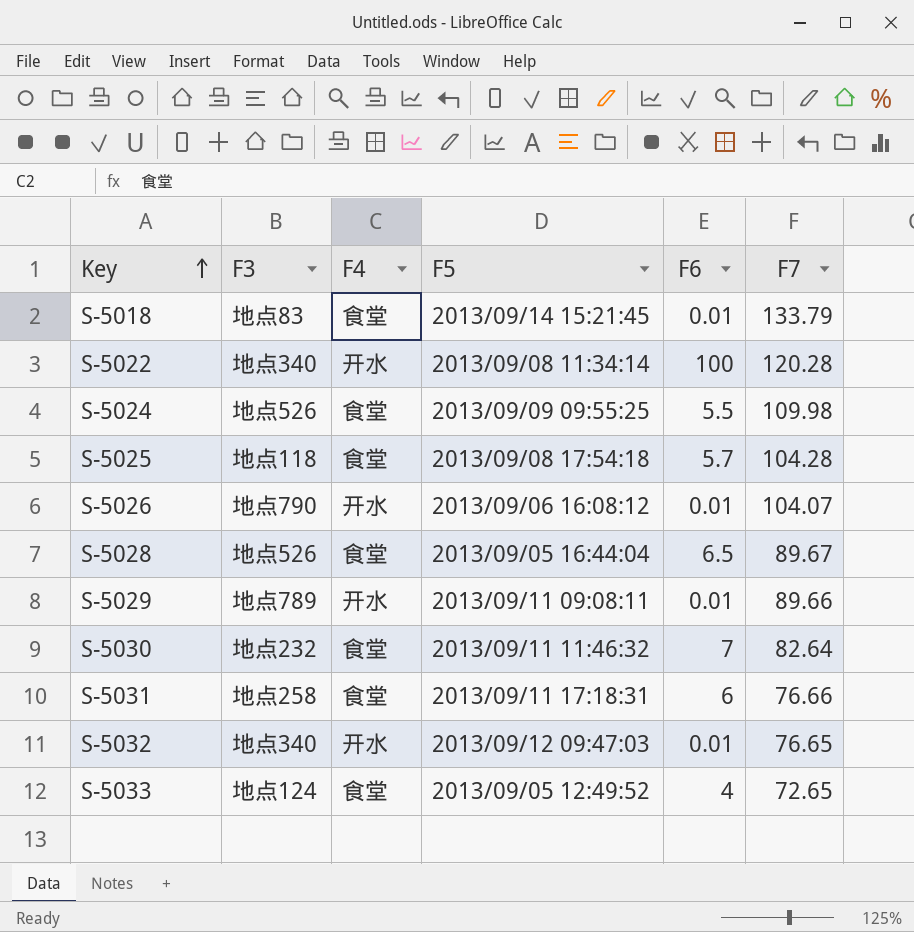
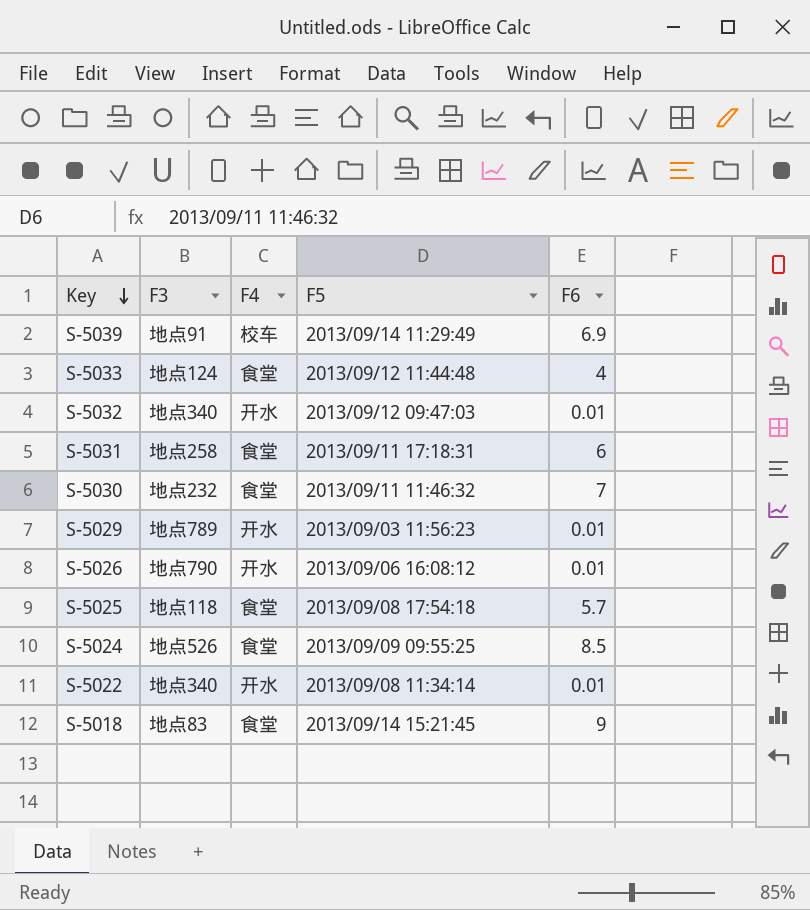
row order: Key ascending -> Key descending
column F7 | position: 6 -> none
row S-5028: 地点526 | 食堂 | 2013/09/05 16:44:04 | 6.5 | 89.67 -> none
row S-5039: none -> 地点91 | 校车 | 2013/09/14 11:29:49 | 6.9
S-5033 | F5: 2013/09/05 12:49:52 -> 2013/09/12 11:44:48
S-5029 | F5: 2013/09/11 09:08:11 -> 2013/09/03 11:56:23
S-5024 | F6: 5.5 -> 8.5
S-5022 | F6: 100 -> 0.01
S-5018 | F6: 0.01 -> 9

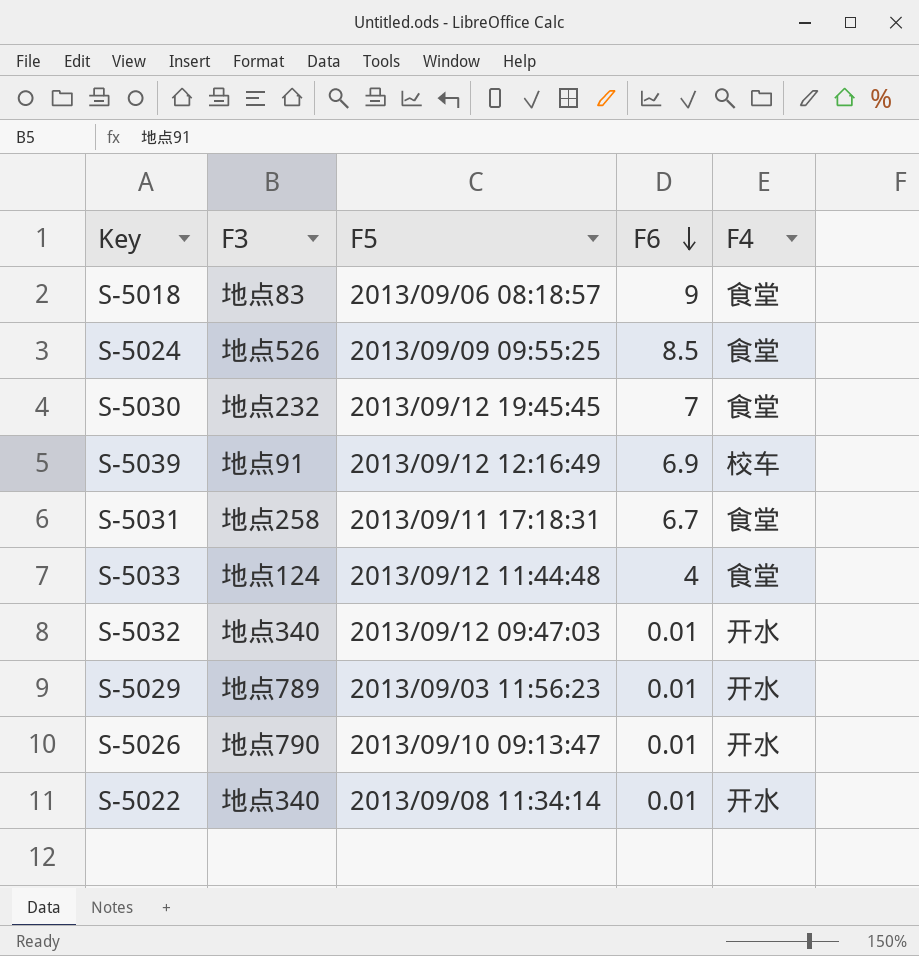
row order: Key descending -> F6 descending
column F4 | position: 3 -> 5
row S-5025: 地点118 | 食堂 | 2013/09/08 17:54:18 | 5.7 -> none
S-5018 | F5: 2013/09/14 15:21:45 -> 2013/09/06 08:18:57
S-5030 | F5: 2013/09/11 11:46:32 -> 2013/09/12 19:45:45
S-5039 | F5: 2013/09/14 11:29:49 -> 2013/09/12 12:16:49
S-5031 | F6: 6 -> 6.7
S-5026 | F5: 2013/09/06 16:08:12 -> 2013/09/10 09:13:47

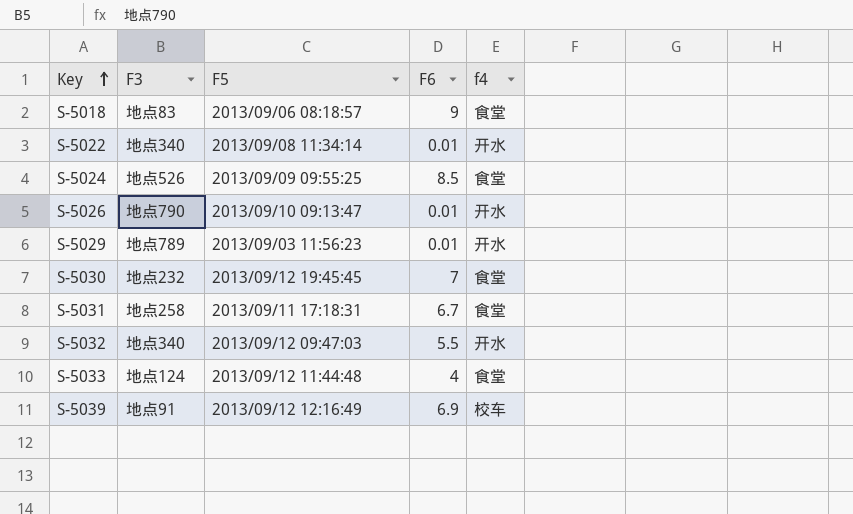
row order: F6 descending -> Key ascending
column name: F4 -> f4
S-5032 | F6: 0.01 -> 5.5

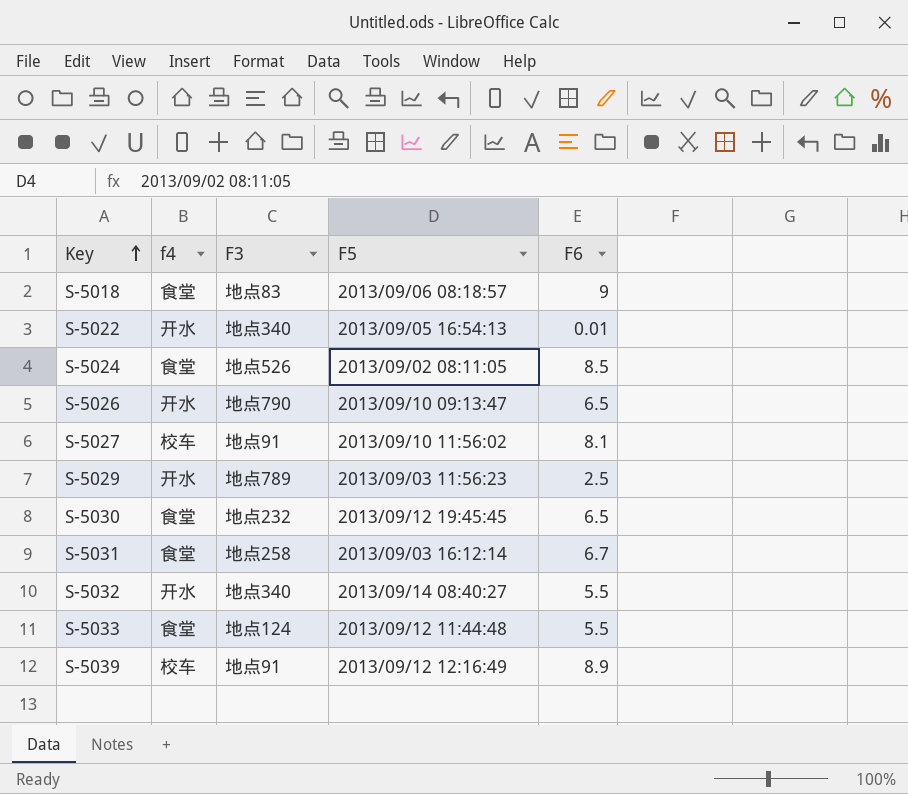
column f4 | position: 5 -> 2
S-5022 | F5: 2013/09/08 11:34:14 -> 2013/09/05 16:54:13
S-5024 | F5: 2013/09/09 09:55:25 -> 2013/09/02 08:11:05
S-5026 | F6: 0.01 -> 6.5
row S-5027: none -> 校车 | 地点91 | 2013/09/10 11:56:02 | 8.1
S-5029 | F6: 0.01 -> 2.5
S-5030 | F6: 7 -> 6.5
S-5031 | F5: 2013/09/11 17:18:31 -> 2013/09/03 16:12:14
S-5032 | F5: 2013/09/12 09:47:03 -> 2013/09/14 08:40:27
S-5033 | F6: 4 -> 5.5
S-5039 | F6: 6.9 -> 8.9

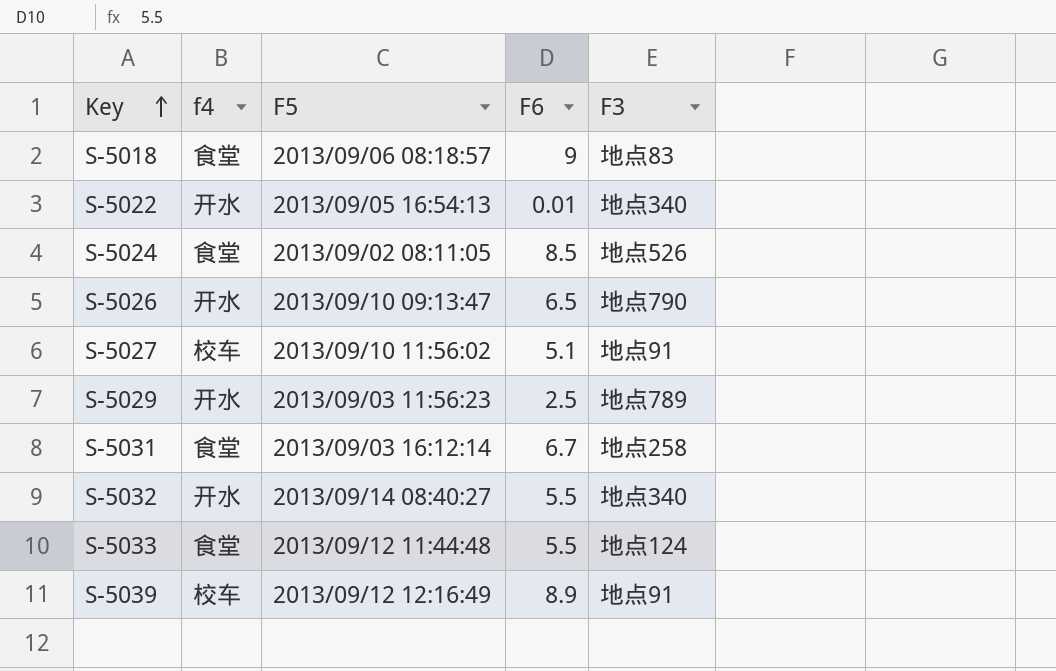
column F3 | position: 3 -> 5
row S-5030: 食堂 | 地点232 | 2013/09/12 19:45:45 | 6.5 -> none
S-5027 | F6: 8.1 -> 5.1

